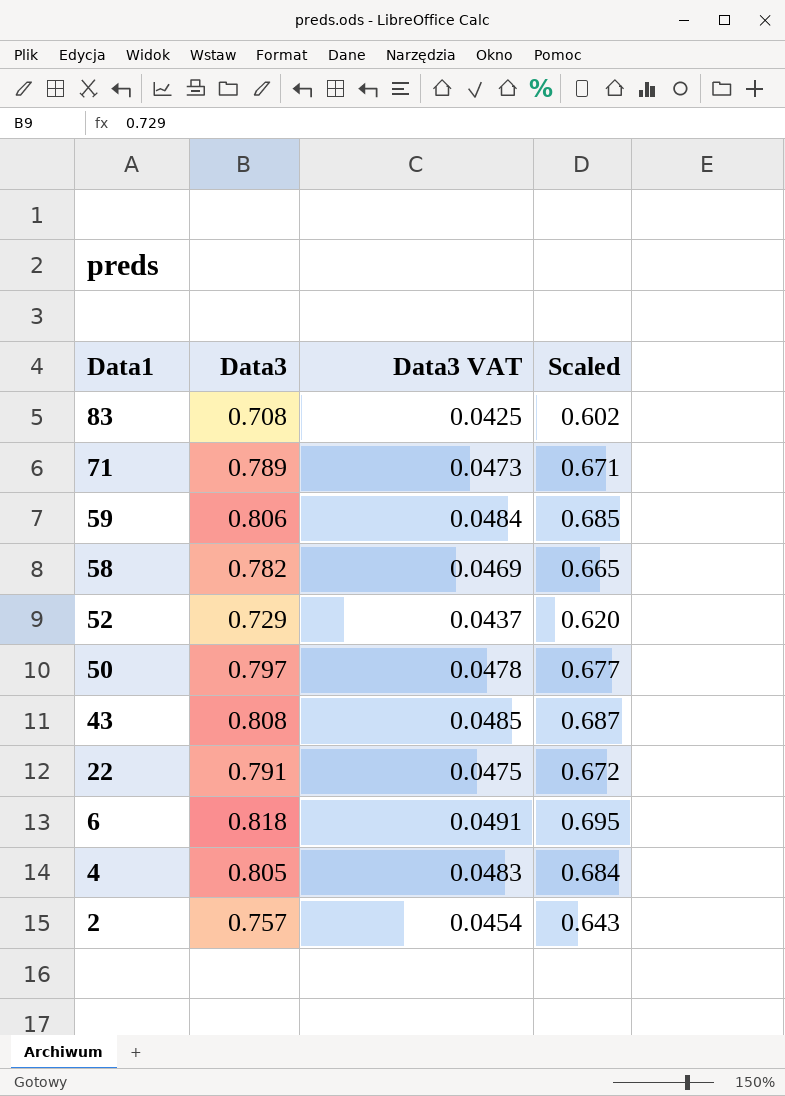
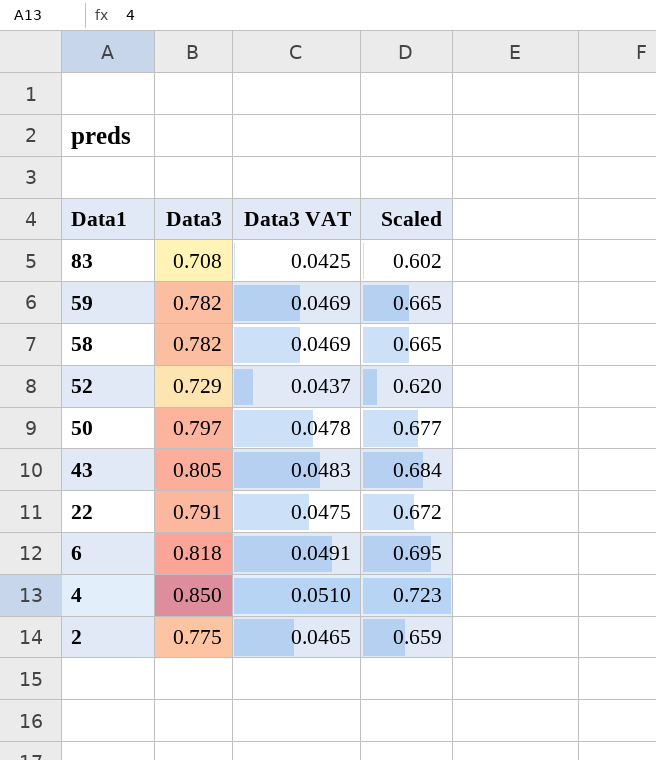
row 71: 0.789 | 0.0473 | 0.671 -> none
59 | Data3: 0.806 -> 0.782
59 | Data3 VAT: 0.0484 -> 0.0469
59 | Scaled: 0.685 -> 0.665
43 | Data3: 0.808 -> 0.805
43 | Data3 VAT: 0.0485 -> 0.0483
43 | Scaled: 0.687 -> 0.684
4 | Data3: 0.805 -> 0.850
4 | Data3 VAT: 0.0483 -> 0.0510
4 | Scaled: 0.684 -> 0.723
2 | Data3: 0.757 -> 0.775
2 | Data3 VAT: 0.0454 -> 0.0465
2 | Scaled: 0.643 -> 0.659

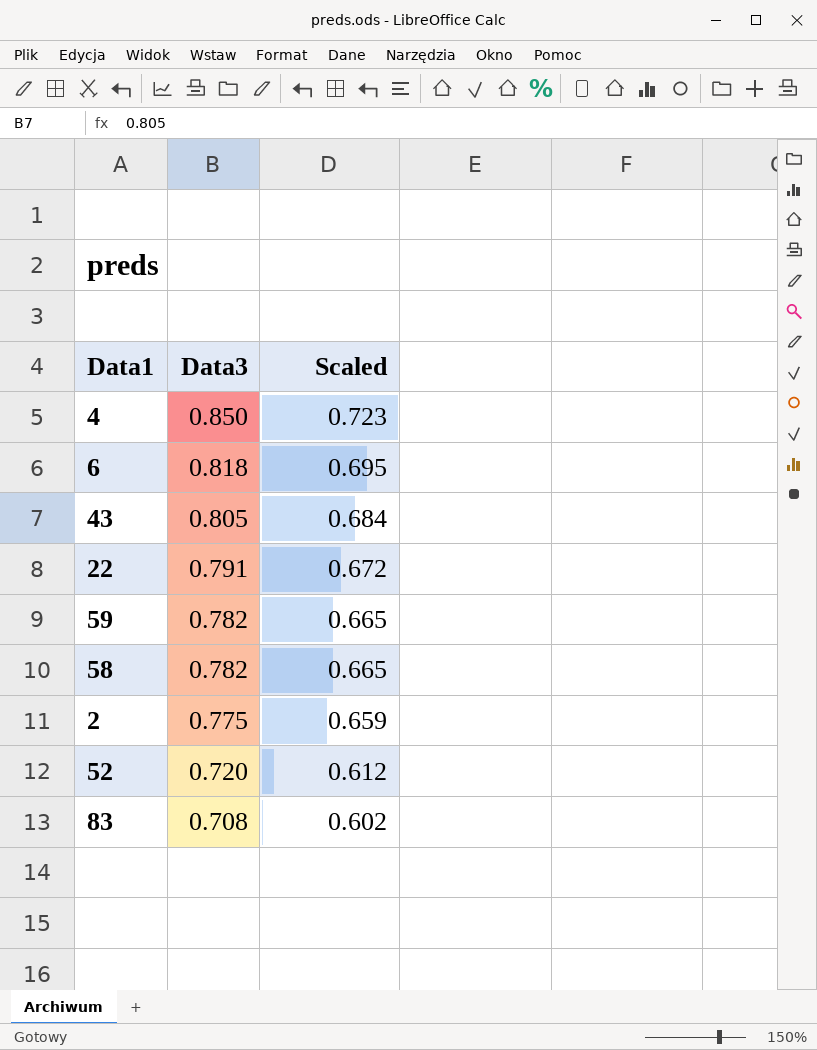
row order: Data1 descending -> Data3 descending
column Data3 VAT | formula: [Data3] * 0.06 -> none
row 50: 0.797 | 0.0478 | 0.677 -> none
52 | Data3: 0.729 -> 0.720
52 | Scaled: 0.620 -> 0.612

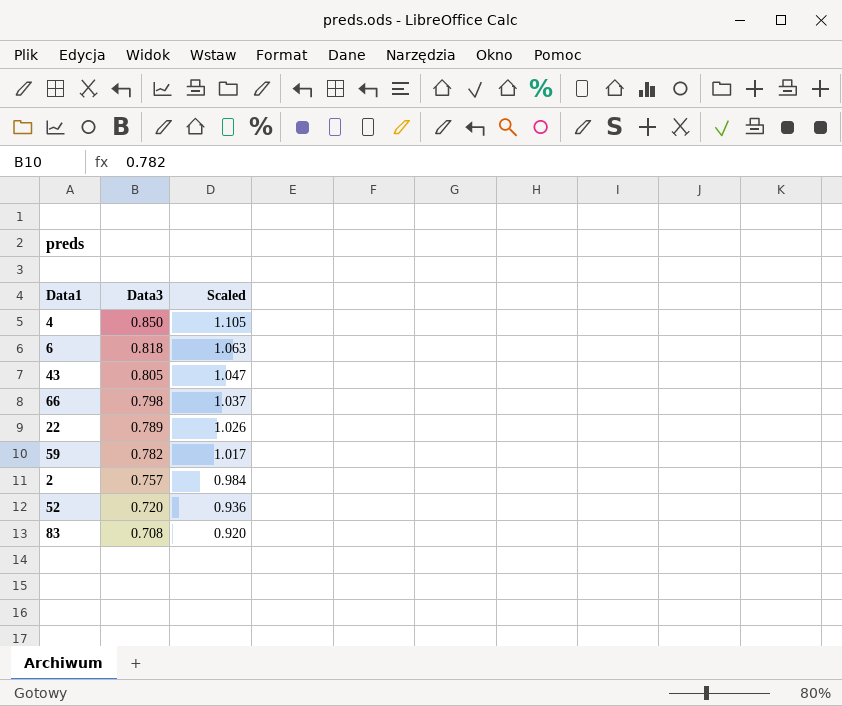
column Scaled | formula: [Data3] * 0.85 -> [Data3] * 1.3
row 58: 0.782 | 0.665 -> none
row 66: none -> 0.798 | 1.037
22 | Data3: 0.791 -> 0.789
2 | Data3: 0.775 -> 0.757

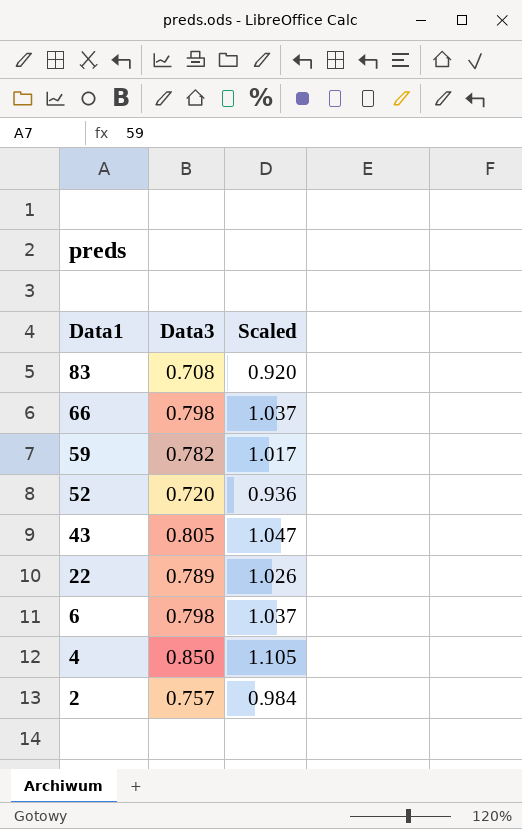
row order: Data3 descending -> Data1 descending
6 | Data3: 0.818 -> 0.798
6 | Scaled: 1.063 -> 1.037

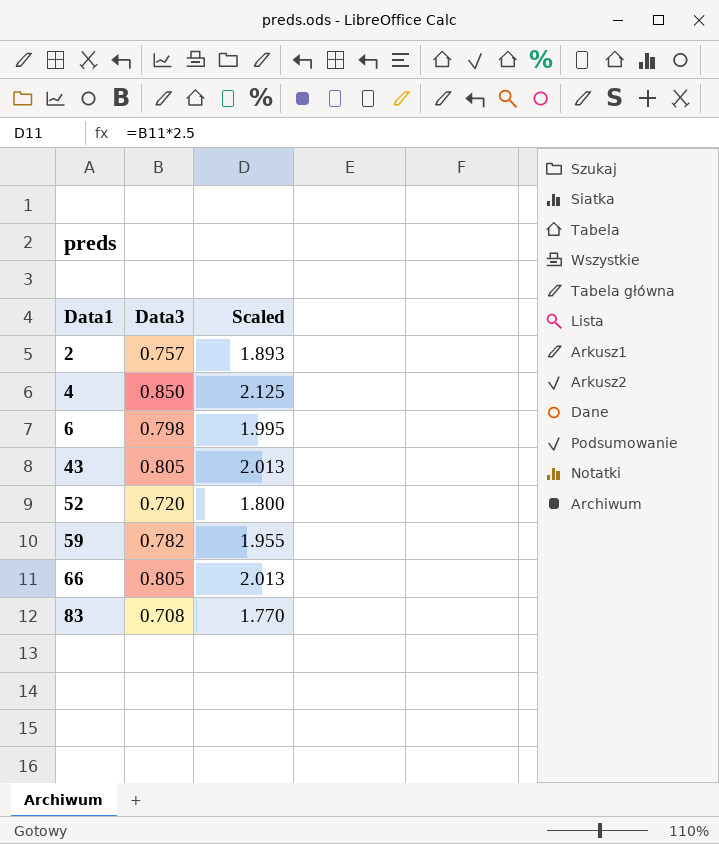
row order: Data1 descending -> Data1 ascending
column Scaled | formula: [Data3] * 1.3 -> [Data3] * 2.5
row 22: 0.789 | 1.026 -> none
66 | Data3: 0.798 -> 0.805

